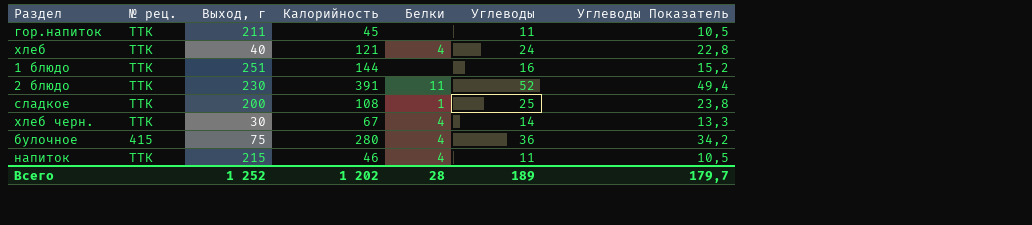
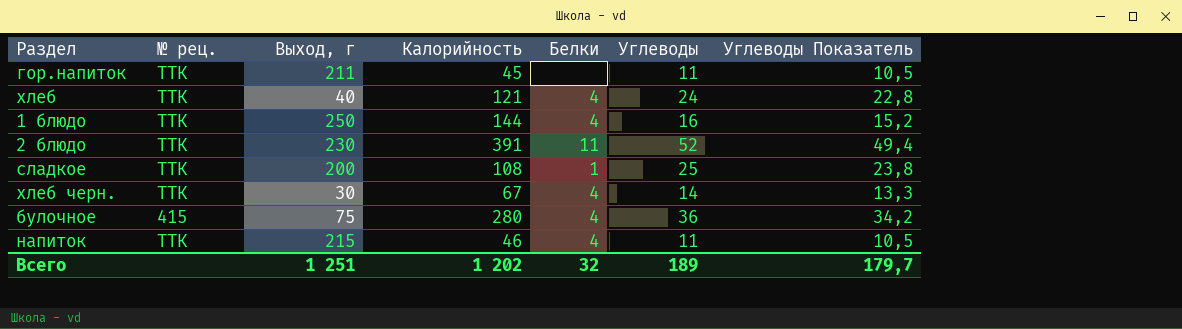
1 блюдо | Выход, г: 251 -> 250
1 блюдо | Белки: none -> 4
Всего | Выход, г: 1 252 -> 1 251
Всего | Белки: 28 -> 32

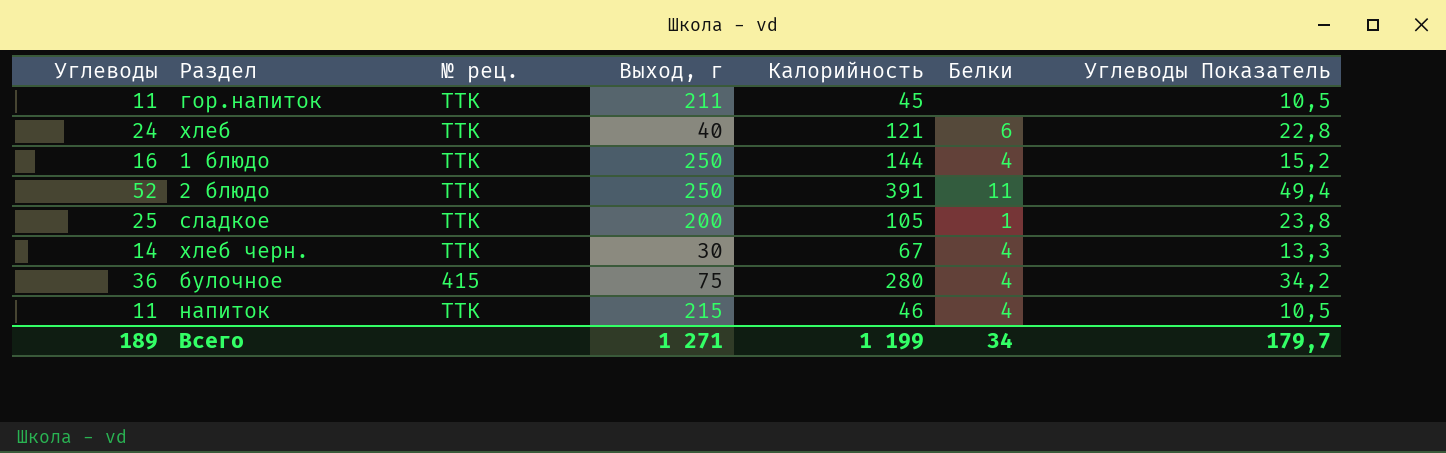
column Углеводы | position: 6 -> 1
хлеб | Белки: 4 -> 6
2 блюдо | Выход, г: 230 -> 250
сладкое | Калорийность: 108 -> 105
Всего | Выход, г: 1 251 -> 1 271
Всего | Калорийность: 1 202 -> 1 199
Всего | Белки: 32 -> 34

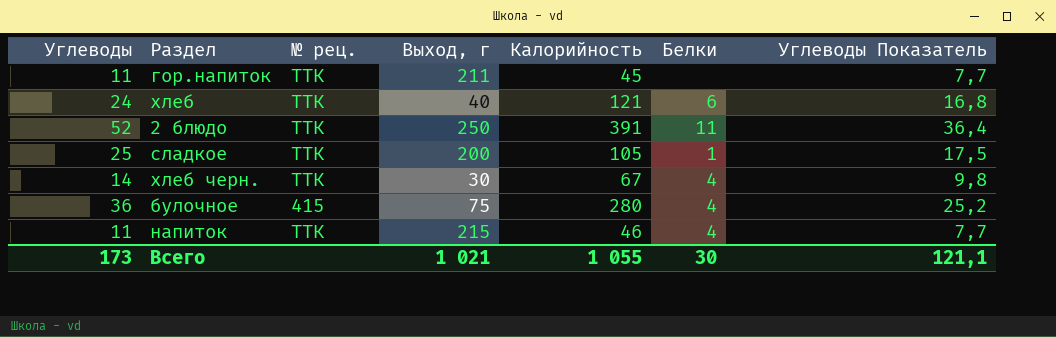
column Углеводы Показатель | formula: [Углеводы] * 0,95 -> [Углеводы] * 0,7
row 1 блюдо: 16 | ТТК | 250 | 144 | 4 | 15,2 -> none
Всего | Углеводы: 189 -> 173
Всего | Выход, г: 1 271 -> 1 021
Всего | Калорийность: 1 199 -> 1 055
Всего | Белки: 34 -> 30
Всего | Углеводы Показатель: 179,7 -> 121,1

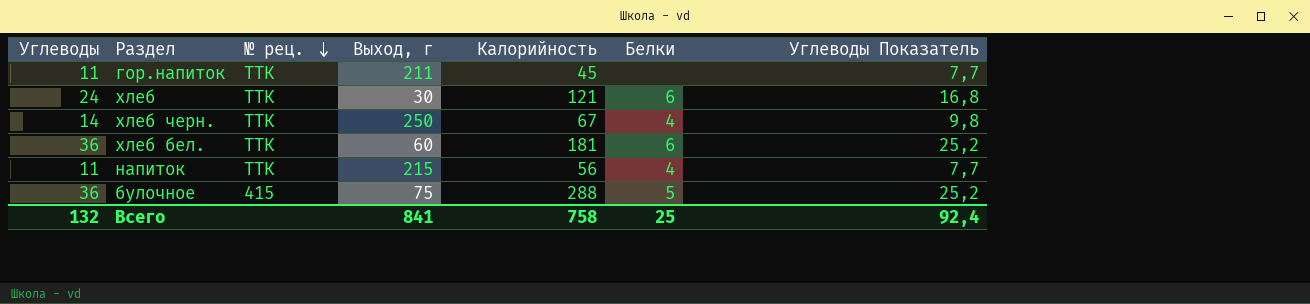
row order: none -> № рец. descending
row 2 блюдо: 52 | ТТК | 250 | 391 | 11 | 36,4 -> none
row сладкое: 25 | ТТК | 200 | 105 | 1 | 17,5 -> none
хлеб | Выход, г: 40 -> 30
хлеб черн. | Выход, г: 30 -> 250
row хлеб бел.: none -> 36 | ТТК | 60 | 181 | 6 | 25,2
напиток | Калорийность: 46 -> 56
булочное | Калорийность: 280 -> 288
булочное | Белки: 4 -> 5
Всего | Углеводы: 173 -> 132
Всего | Выход, г: 1 021 -> 841
Всего | Калорийность: 1 055 -> 758
Всего | Белки: 30 -> 25
Всего | Углеводы Показатель: 121,1 -> 92,4

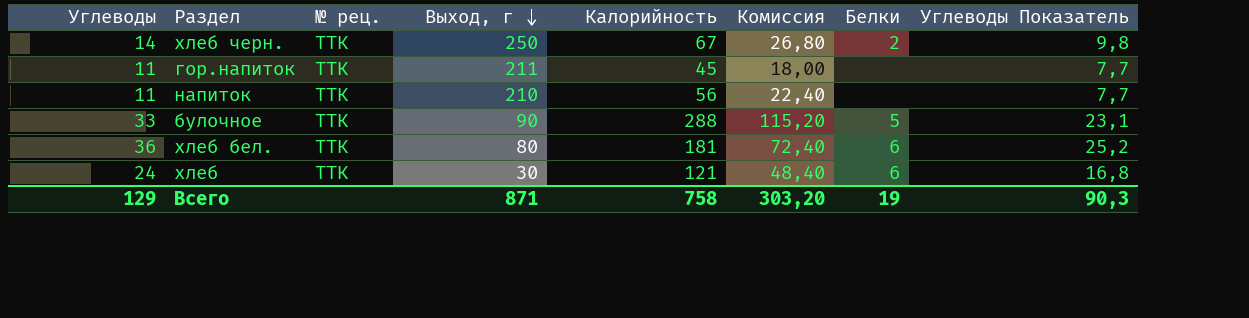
row order: № рец. descending -> Выход, г descending
column Комиссия | formula: none -> [Калорийность] * 0,4
хлеб черн. | Белки: 4 -> 2
напиток | Выход, г: 215 -> 210
напиток | Белки: 4 -> none
булочное | Углеводы: 36 -> 33
булочное | № рец.: 415 -> ТТК
булочное | Выход, г: 75 -> 90
булочное | Углеводы Показатель: 25,2 -> 23,1
хлеб бел. | Выход, г: 60 -> 80
Всего | Углеводы: 132 -> 129
Всего | Выход, г: 841 -> 871
Всего | Белки: 25 -> 19
Всего | Углеводы Показатель: 92,4 -> 90,3

